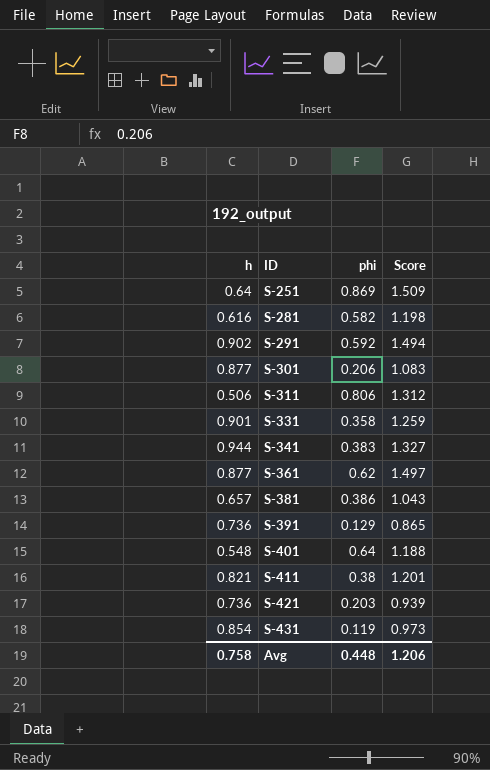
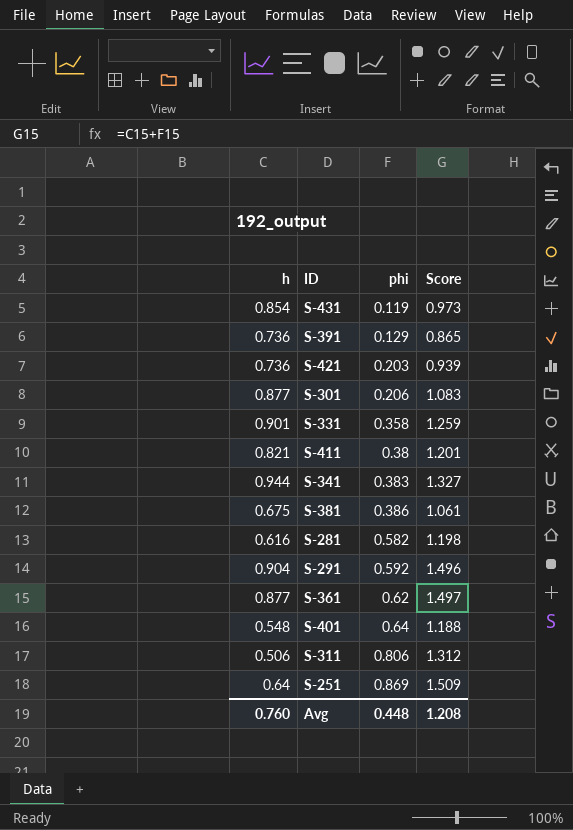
row order: ID ascending -> phi ascending
S-381 | h: 0.657 -> 0.675
S-381 | Score: 1.043 -> 1.061
S-291 | h: 0.902 -> 0.904
S-291 | Score: 1.494 -> 1.496
Avg | h: 0.758 -> 0.760
Avg | Score: 1.206 -> 1.208

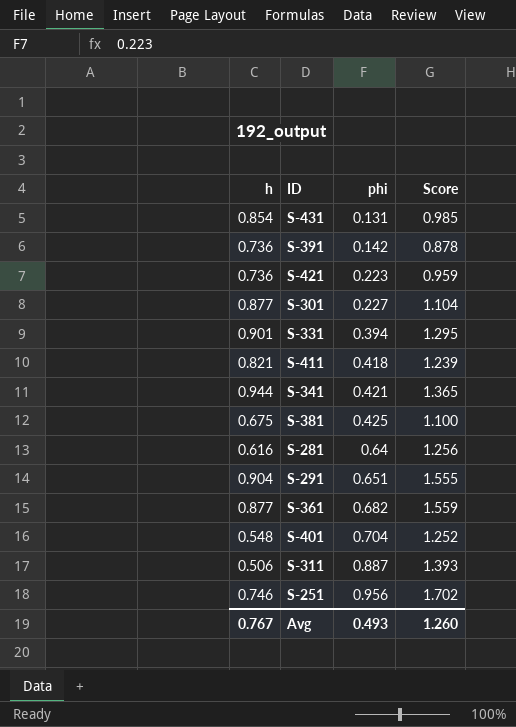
S-431 | phi: 0.119 -> 0.131
S-431 | Score: 0.973 -> 0.985
S-391 | phi: 0.129 -> 0.142
S-391 | Score: 0.865 -> 0.878
S-421 | phi: 0.203 -> 0.223
S-421 | Score: 0.939 -> 0.959
S-301 | phi: 0.206 -> 0.227
S-301 | Score: 1.083 -> 1.104
S-331 | phi: 0.358 -> 0.394
S-331 | Score: 1.259 -> 1.295
S-411 | phi: 0.38 -> 0.418
S-411 | Score: 1.201 -> 1.239
S-341 | phi: 0.383 -> 0.421
S-341 | Score: 1.327 -> 1.365
S-381 | phi: 0.386 -> 0.425
S-381 | Score: 1.061 -> 1.100
S-281 | phi: 0.582 -> 0.64
S-281 | Score: 1.198 -> 1.256
S-291 | phi: 0.592 -> 0.651
S-291 | Score: 1.496 -> 1.555
S-361 | phi: 0.62 -> 0.682
S-361 | Score: 1.497 -> 1.559
S-401 | phi: 0.64 -> 0.704
S-401 | Score: 1.188 -> 1.252
S-311 | phi: 0.806 -> 0.887
S-311 | Score: 1.312 -> 1.393
S-251 | h: 0.64 -> 0.746
S-251 | phi: 0.869 -> 0.956
S-251 | Score: 1.509 -> 1.702
Avg | h: 0.760 -> 0.767
Avg | phi: 0.448 -> 0.493
Avg | Score: 1.208 -> 1.260

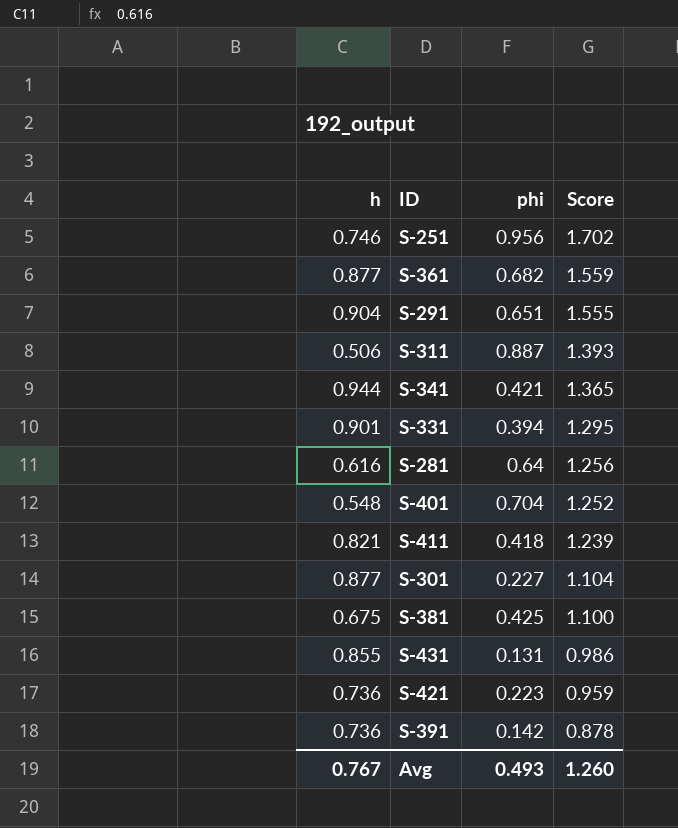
row order: phi ascending -> Score descending
S-431 | h: 0.854 -> 0.855
S-431 | Score: 0.985 -> 0.986

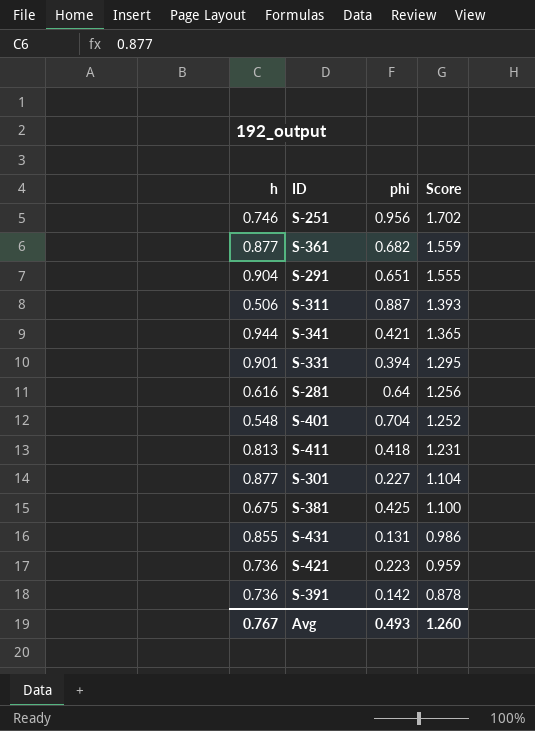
S-411 | h: 0.821 -> 0.813
S-411 | Score: 1.239 -> 1.231

